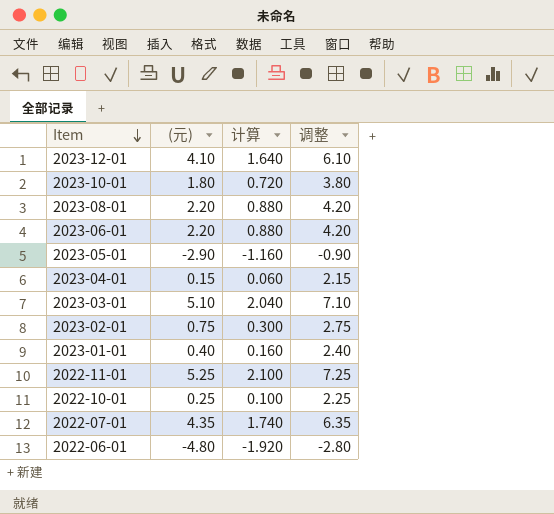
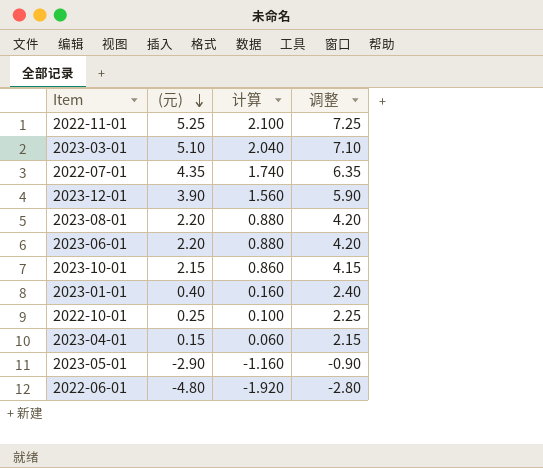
row order: Item descending -> (元) descending
row 2023-02-01: 0.75 | 0.300 | 2.75 -> none
2023-12-01 | (元): 4.10 -> 3.90
2023-12-01 | 计算: 1.640 -> 1.560
2023-12-01 | 调整: 6.10 -> 5.90
2023-10-01 | (元): 1.80 -> 2.15
2023-10-01 | 计算: 0.720 -> 0.860
2023-10-01 | 调整: 3.80 -> 4.15

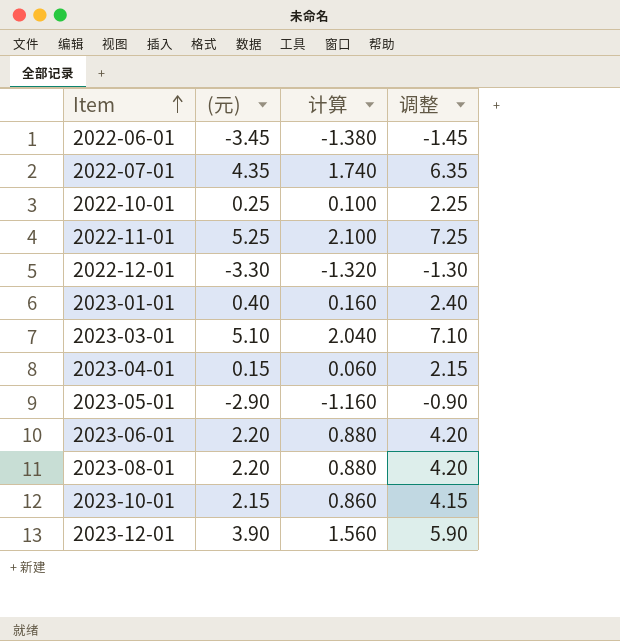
row order: (元) descending -> Item ascending
2022-06-01 | (元): -4.80 -> -3.45
2022-06-01 | 计算: -1.920 -> -1.380
2022-06-01 | 调整: -2.80 -> -1.45
row 2022-12-01: none -> -3.30 | -1.320 | -1.30

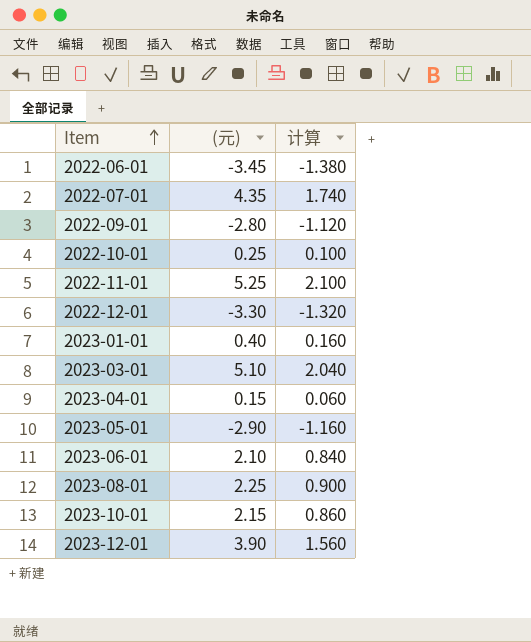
column 调整 | formula: [(元)] + 2 -> none
row 2022-09-01: none -> -2.80 | -1.120
2023-06-01 | (元): 2.20 -> 2.10
2023-06-01 | 计算: 0.880 -> 0.840
2023-08-01 | (元): 2.20 -> 2.25
2023-08-01 | 计算: 0.880 -> 0.900

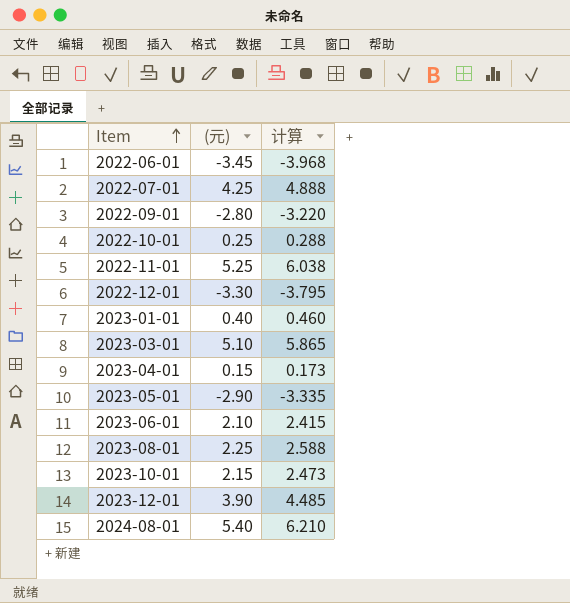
column 计算 | formula: [(元)] * 0.4 -> [(元)] * 1.15
2022-07-01 | (元): 4.35 -> 4.25
row 2024-08-01: none -> 5.40 | 6.210

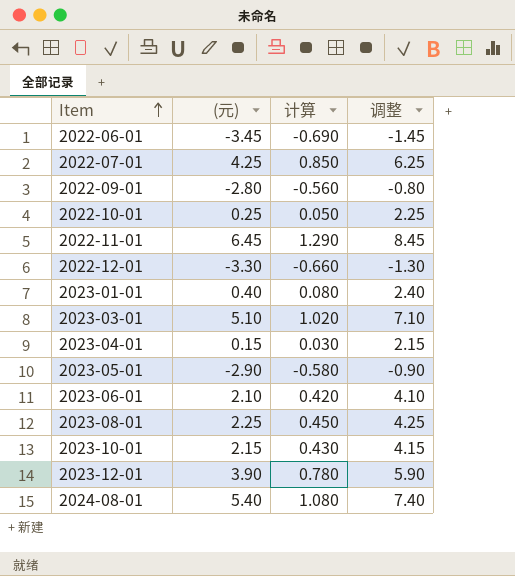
column 计算 | formula: [(元)] * 1.15 -> [(元)] * 0.2
column 调整 | formula: none -> [(元)] + 2
2022-11-01 | (元): 5.25 -> 6.45

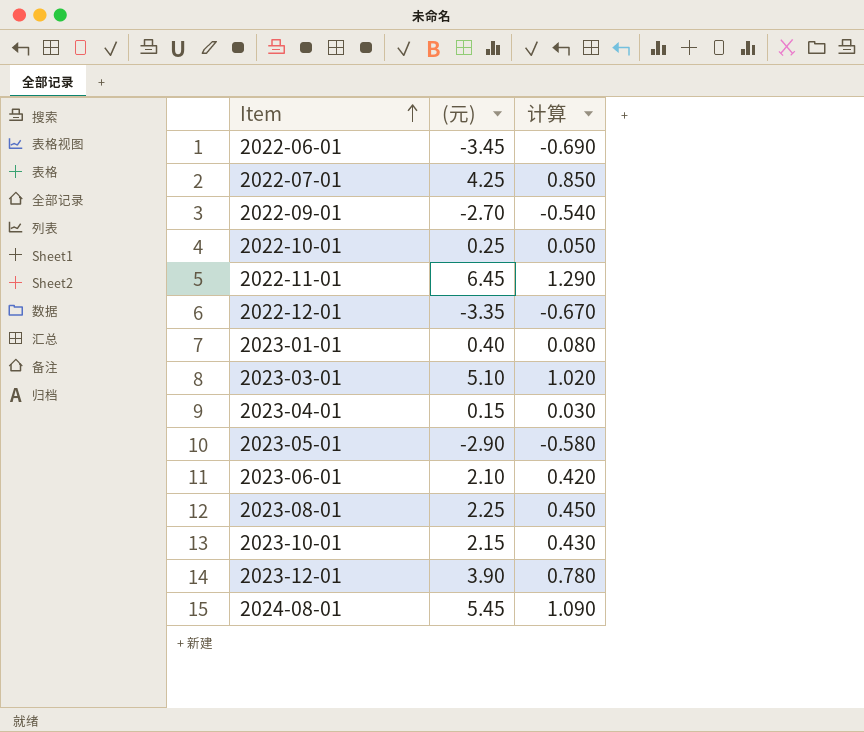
column 调整 | formula: [(元)] + 2 -> none
2022-09-01 | (元): -2.80 -> -2.70
2022-09-01 | 计算: -0.560 -> -0.540
2022-12-01 | (元): -3.30 -> -3.35
2022-12-01 | 计算: -0.660 -> -0.670
2024-08-01 | (元): 5.40 -> 5.45
2024-08-01 | 计算: 1.080 -> 1.090

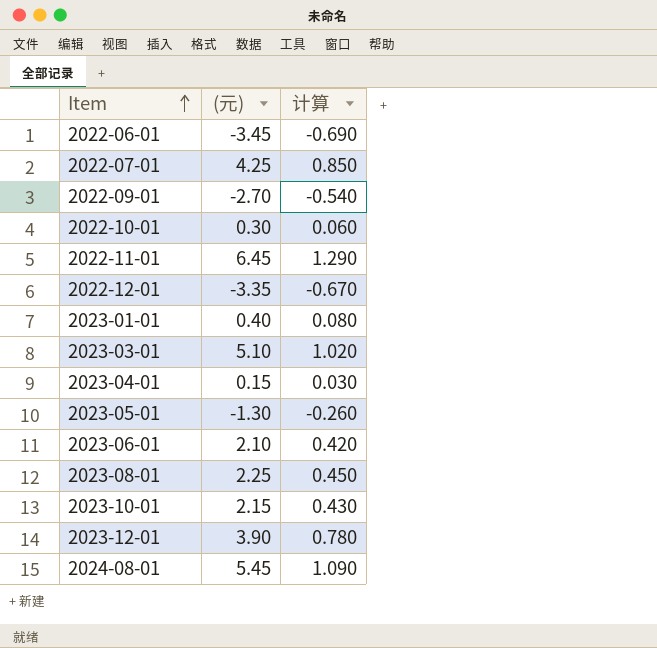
2022-10-01 | (元): 0.25 -> 0.30
2022-10-01 | 计算: 0.050 -> 0.060
2023-05-01 | (元): -2.90 -> -1.30
2023-05-01 | 计算: -0.580 -> -0.260

